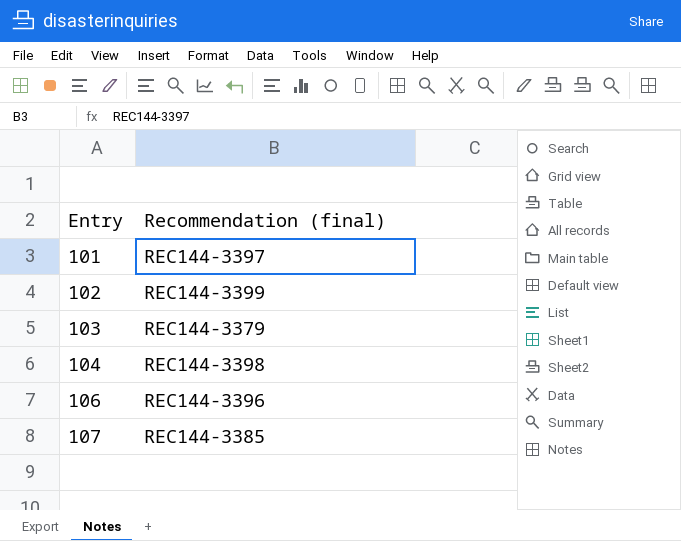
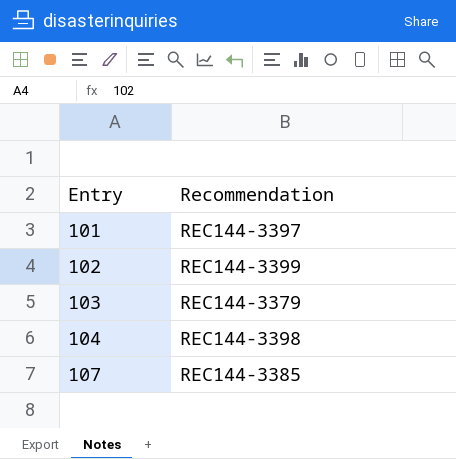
column name: Recommendation (final) -> Recommendation
row 106: REC144-3396 -> none

